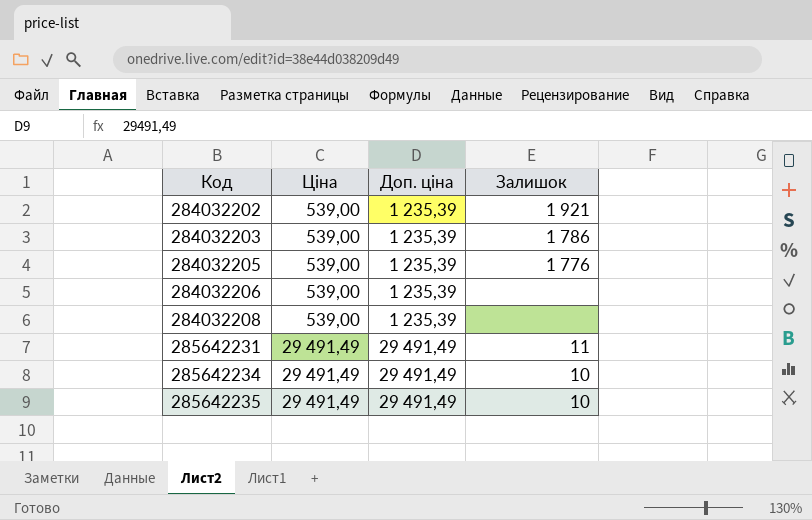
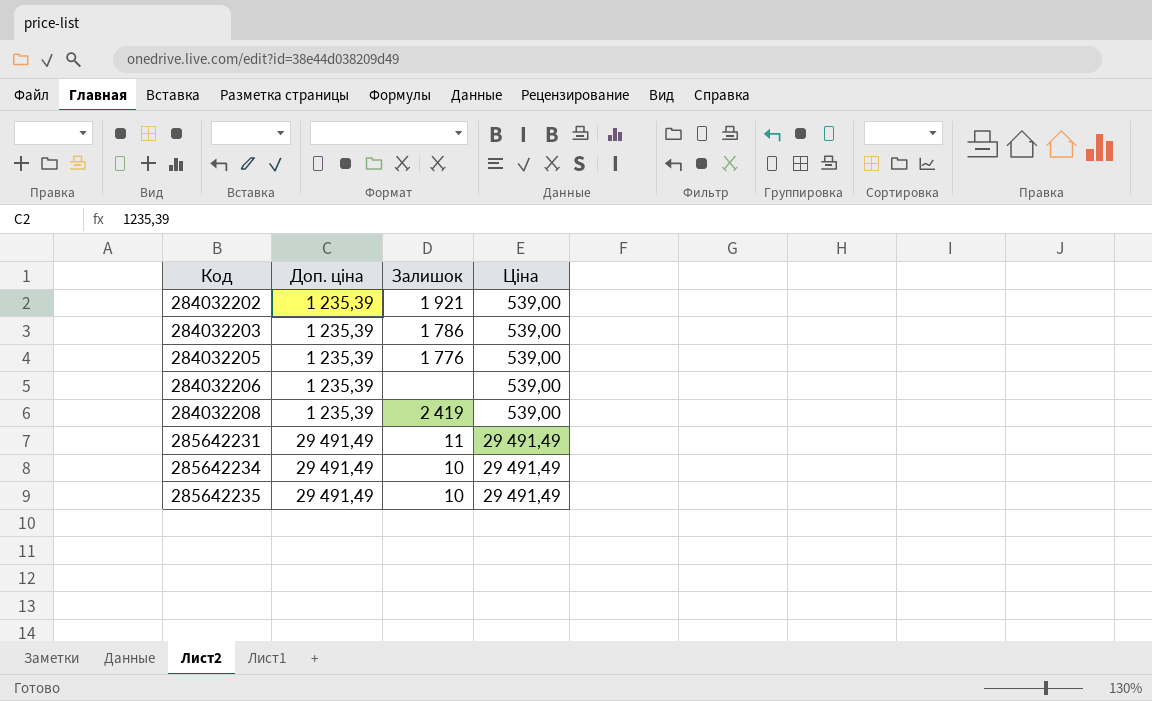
column Ціна | position: 2 -> 4
284032208 | Залишок: none -> 2 419

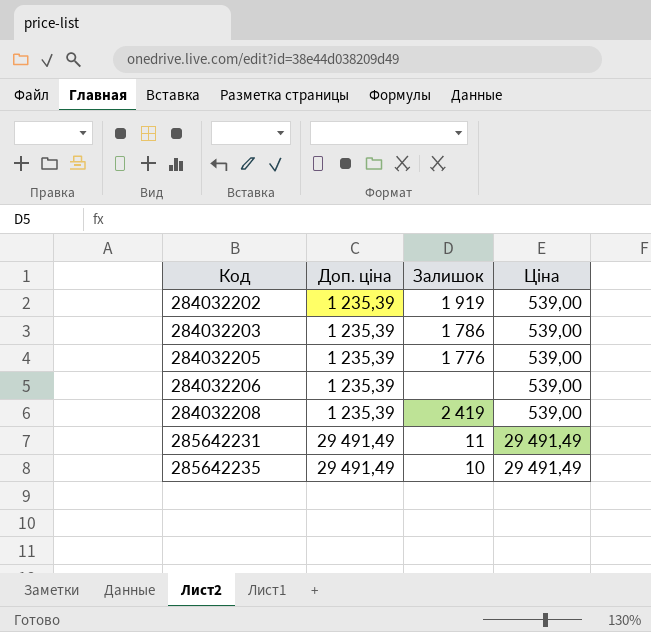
row 285642234: 29 491,49 | 10 | 29 491,49 -> none
284032202 | Залишок: 1 921 -> 1 919

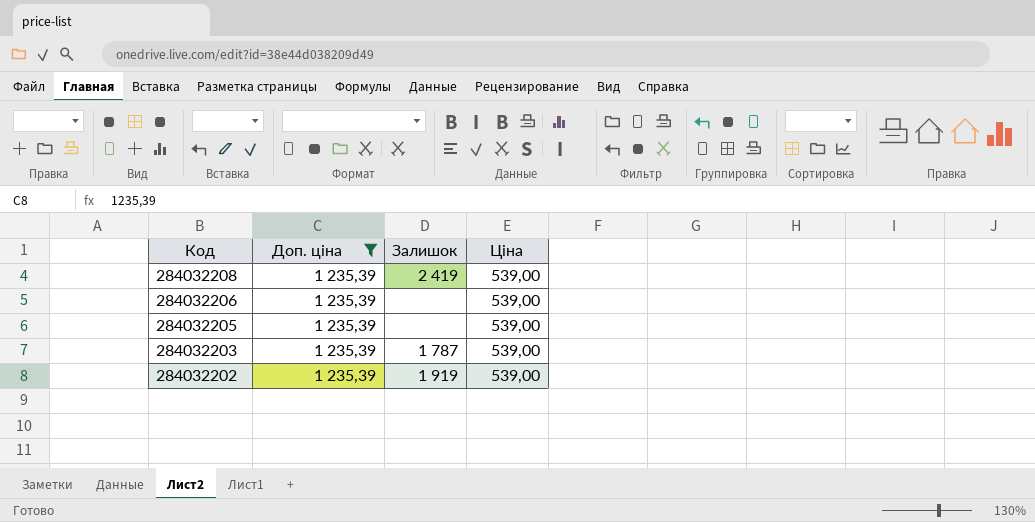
filter: none -> Доп. ціна = 1 235,39
row order: Код ascending -> Код descending
284032205 | Залишок: 1 776 -> none
284032203 | Залишок: 1 786 -> 1 787

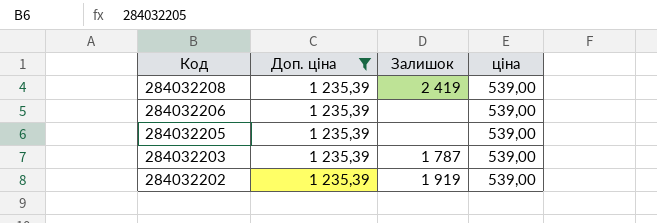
column name: Ціна -> ціна

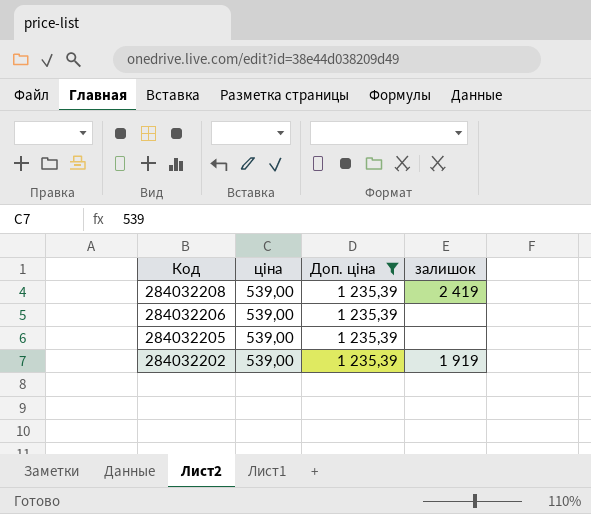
column ціна | position: 4 -> 2
column name: Залишок -> залишок
row 284032203: 1 235,39 | 1 787 | 539,00 -> none

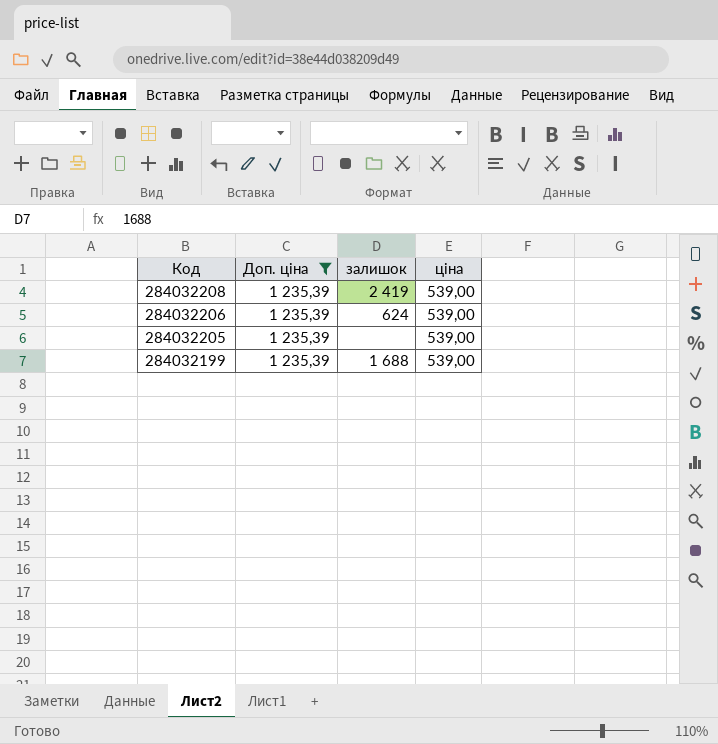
column ціна | position: 2 -> 4
row 284032202: 539,00 | 1 235,39 | 1 919 -> none
284032206 | залишок: none -> 624
row 284032199: none -> 1 235,39 | 1 688 | 539,00

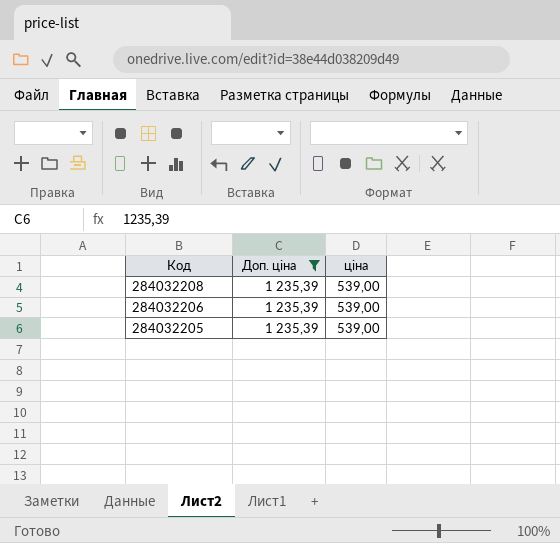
column залишок | position: 3 -> none
row 284032199: 1 235,39 | 1 688 | 539,00 -> none

